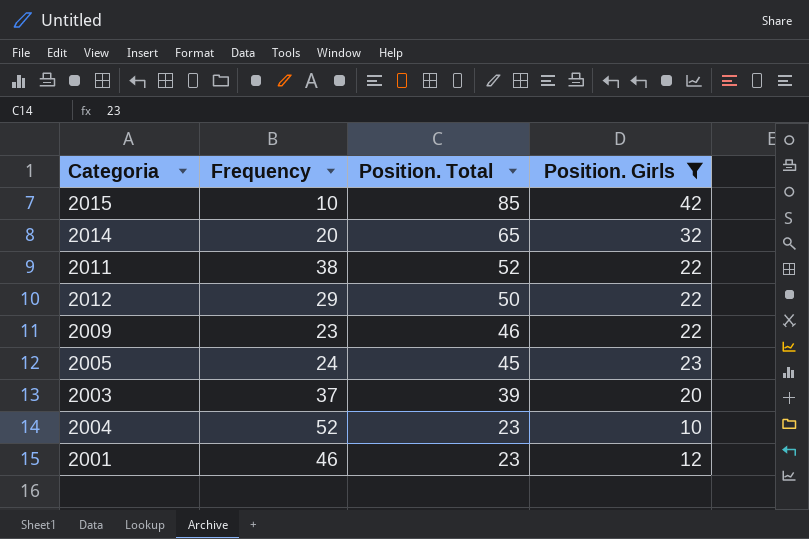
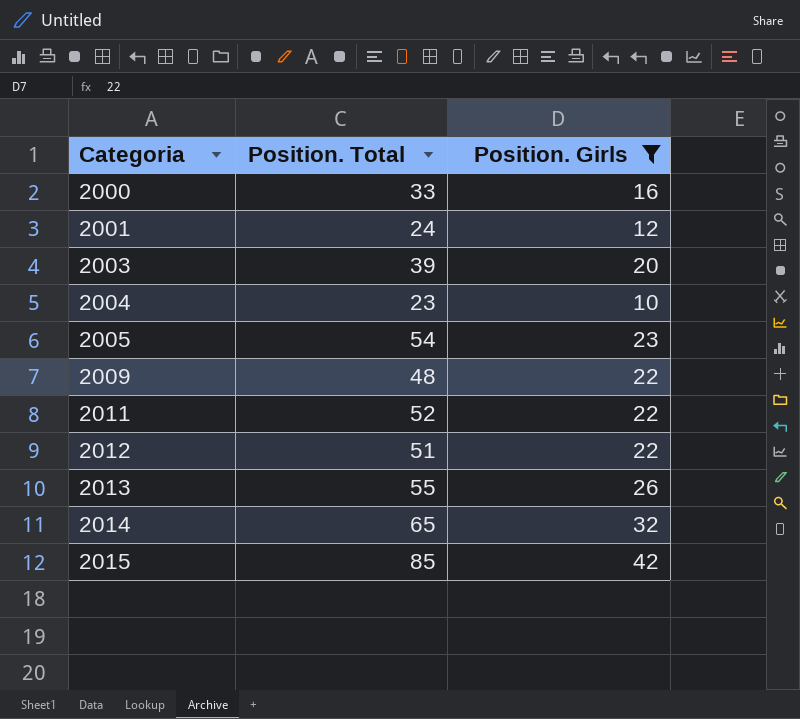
row order: Position. Total descending -> Categoria ascending
column Frequency | position: 2 -> none
row 2000: none -> 33 | 16
2001 | Position. Total: 23 -> 24
2005 | Position. Total: 45 -> 54
2009 | Position. Total: 46 -> 48
2012 | Position. Total: 50 -> 51
row 2013: none -> 55 | 26

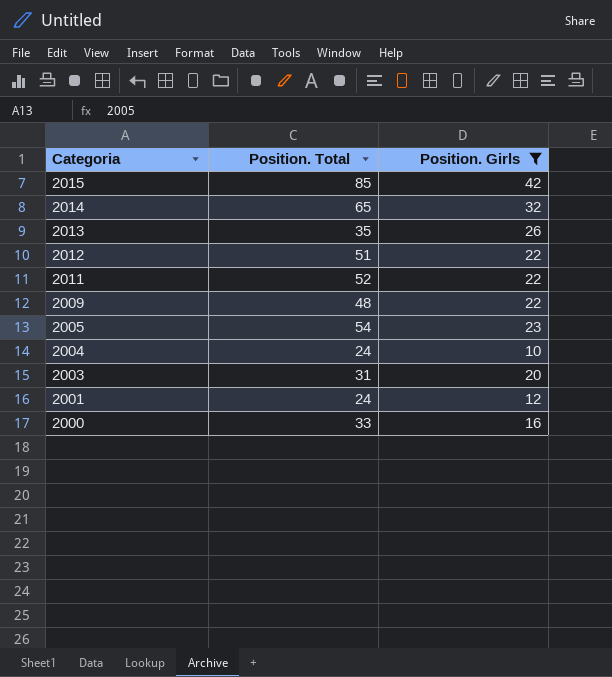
row order: Categoria ascending -> Categoria descending
2013 | Position. Total: 55 -> 35
2004 | Position. Total: 23 -> 24
2003 | Position. Total: 39 -> 31

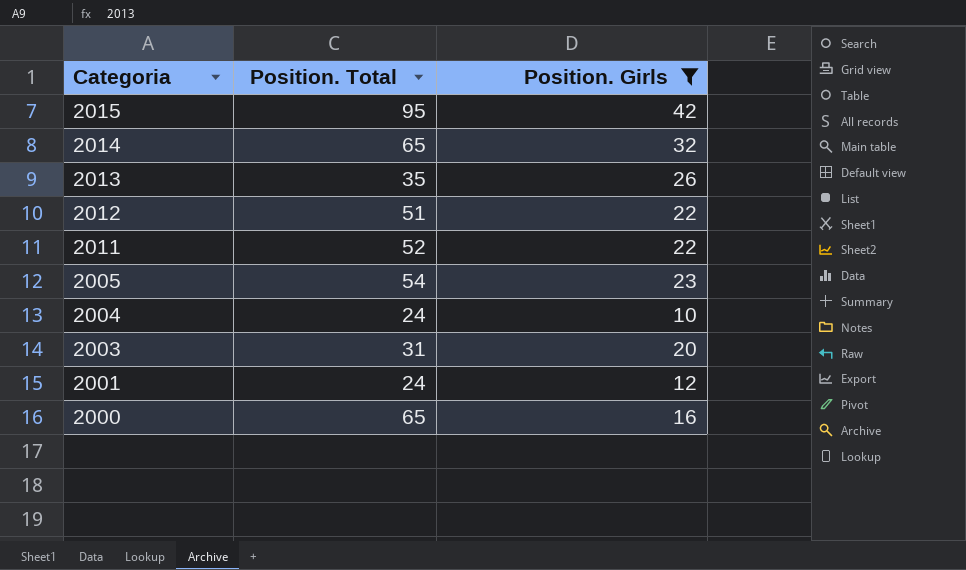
row 2009: 48 | 22 -> none
2015 | Position. Total: 85 -> 95
2000 | Position. Total: 33 -> 65

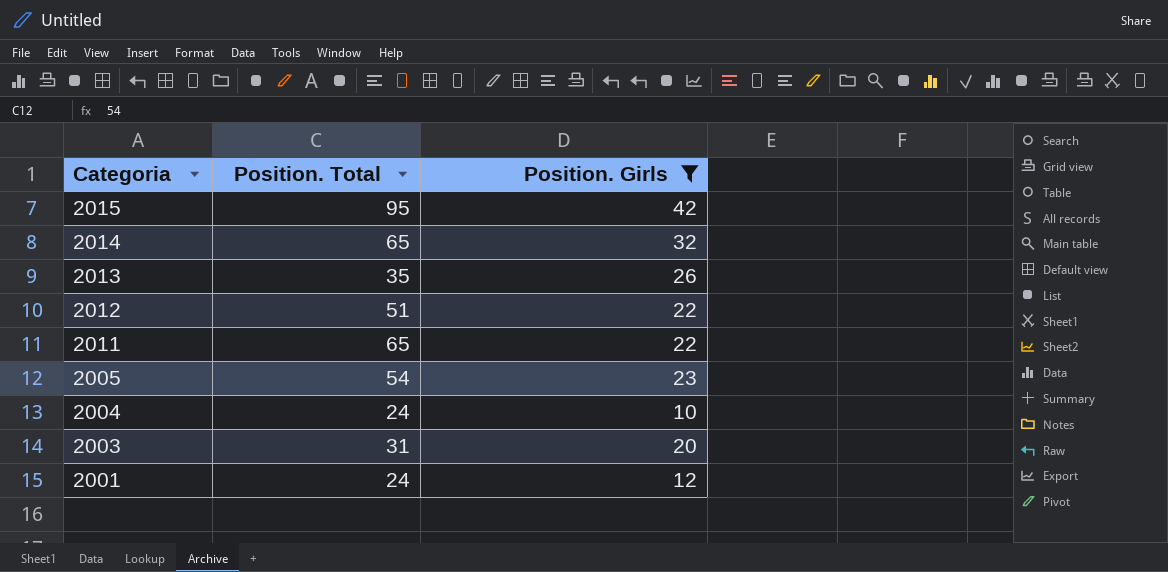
row 2000: 65 | 16 -> none
2011 | Position. Total: 52 -> 65

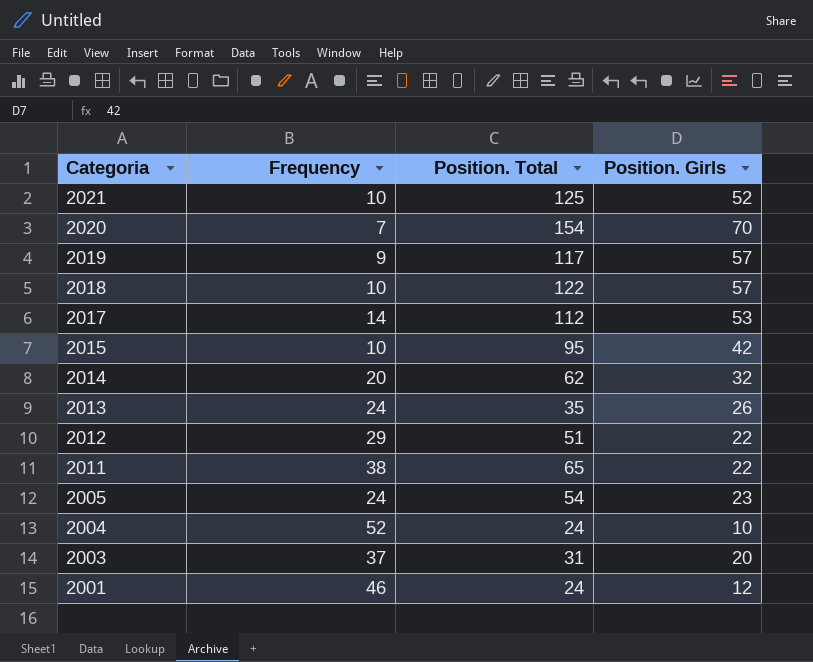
filter: Position. Girls <= 42 -> none
column Frequency | position: none -> 2
2014 | Position. Total: 65 -> 62

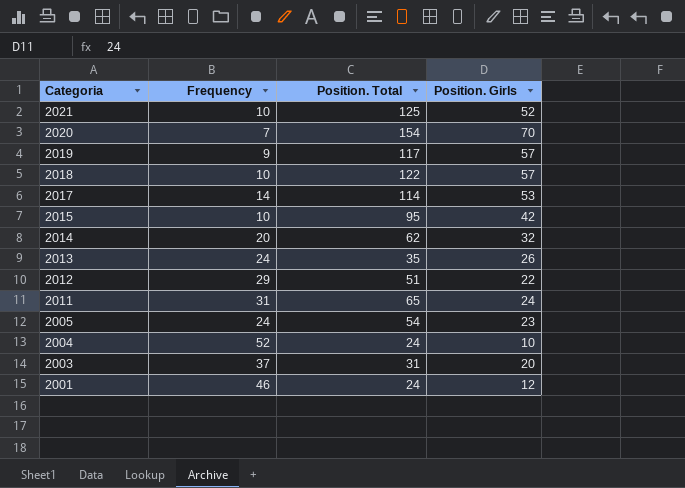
2017 | Position. Total: 112 -> 114
2011 | Frequency: 38 -> 31
2011 | Position. Girls: 22 -> 24

